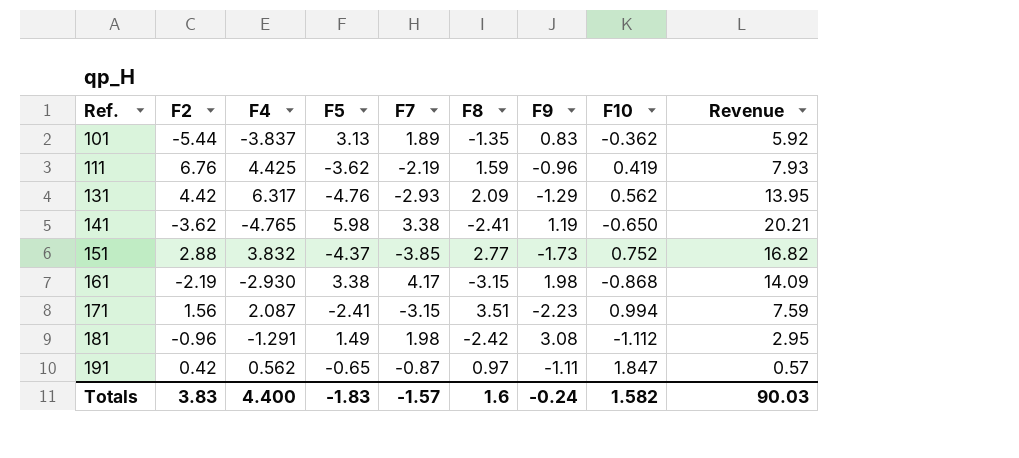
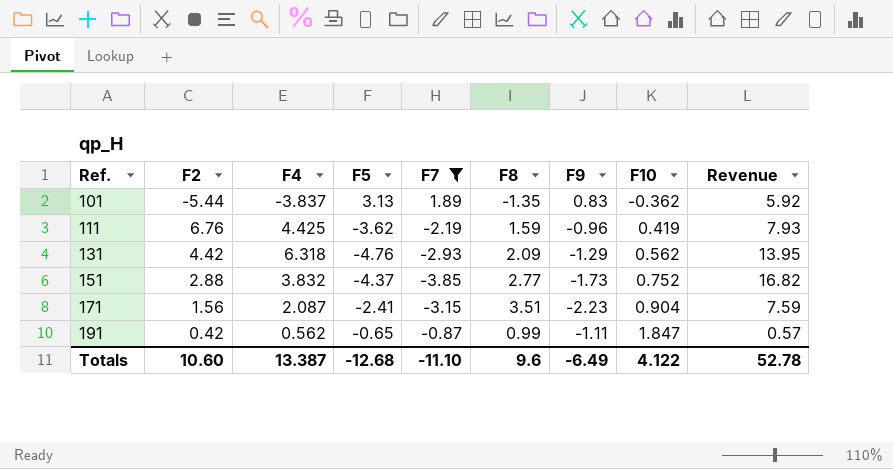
filter: none -> F7 <= 1.89
131 | F4: 6.317 -> 6.318
171 | F10: 0.994 -> 0.904
191 | F8: 0.97 -> 0.99
Totals | F2: 3.83 -> 10.60
Totals | F4: 4.400 -> 13.387
Totals | F5: -1.83 -> -12.68
Totals | F7: -1.57 -> -11.10
Totals | F8: 1.6 -> 9.6
Totals | F9: -0.24 -> -6.49
Totals | F10: 1.582 -> 4.122
Totals | Revenue: 90.03 -> 52.78

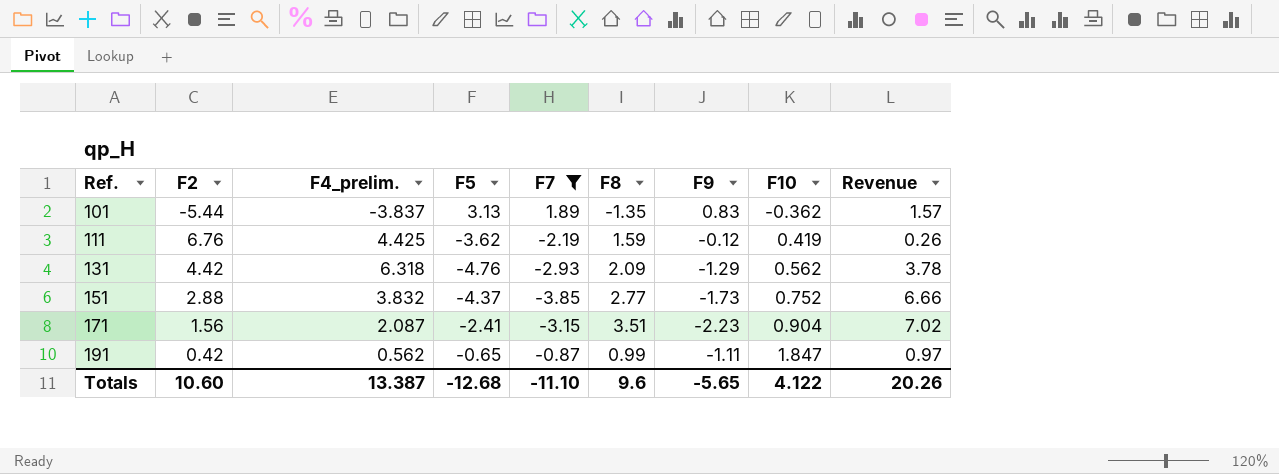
column name: F4 -> F4_prelim.
column Revenue | formula: [F5] * [F7] -> [F7] * [F9]
111 | F9: -0.96 -> -0.12
Totals | F9: -6.49 -> -5.65
Totals | Revenue: 52.78 -> 20.26

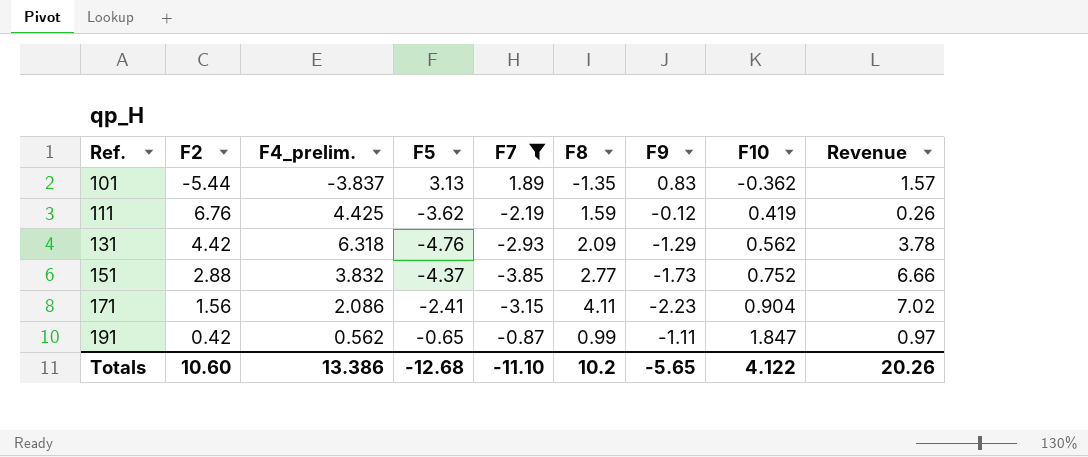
171 | F4_prelim.: 2.087 -> 2.086
171 | F8: 3.51 -> 4.11
Totals | F4_prelim.: 13.387 -> 13.386
Totals | F8: 9.6 -> 10.2

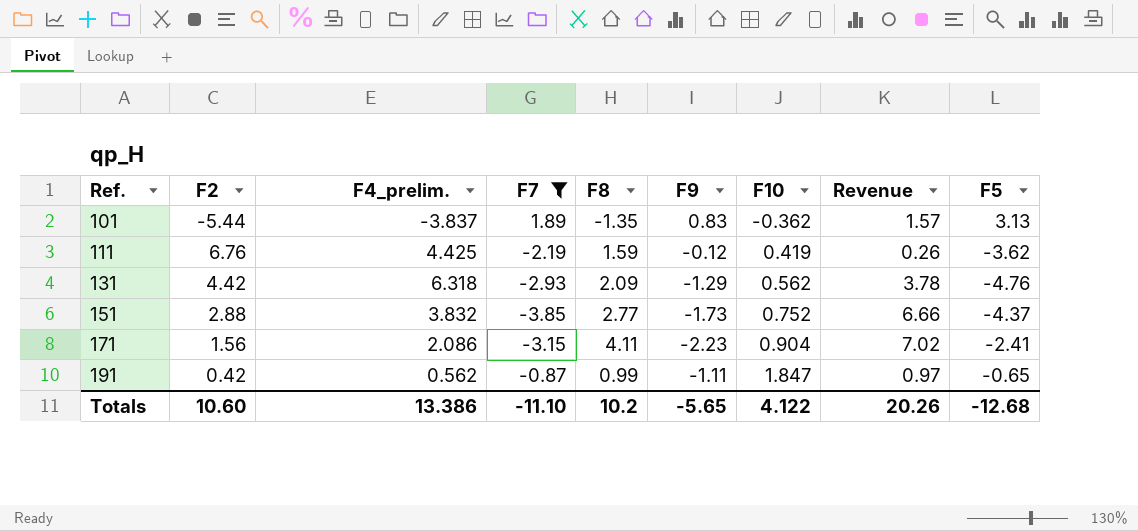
column F5 | position: 4 -> 9

